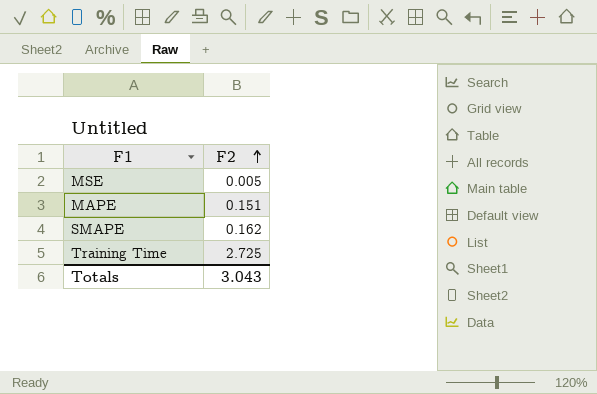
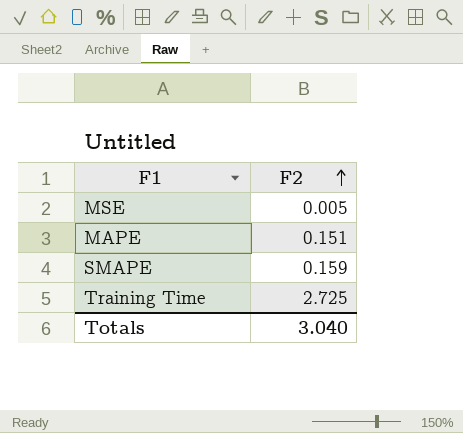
SMAPE | F2: 0.162 -> 0.159
Totals | F2: 3.043 -> 3.040

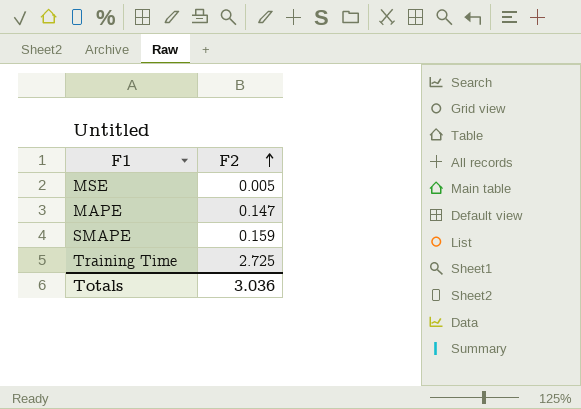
MAPE | F2: 0.151 -> 0.147
Totals | F2: 3.040 -> 3.036

